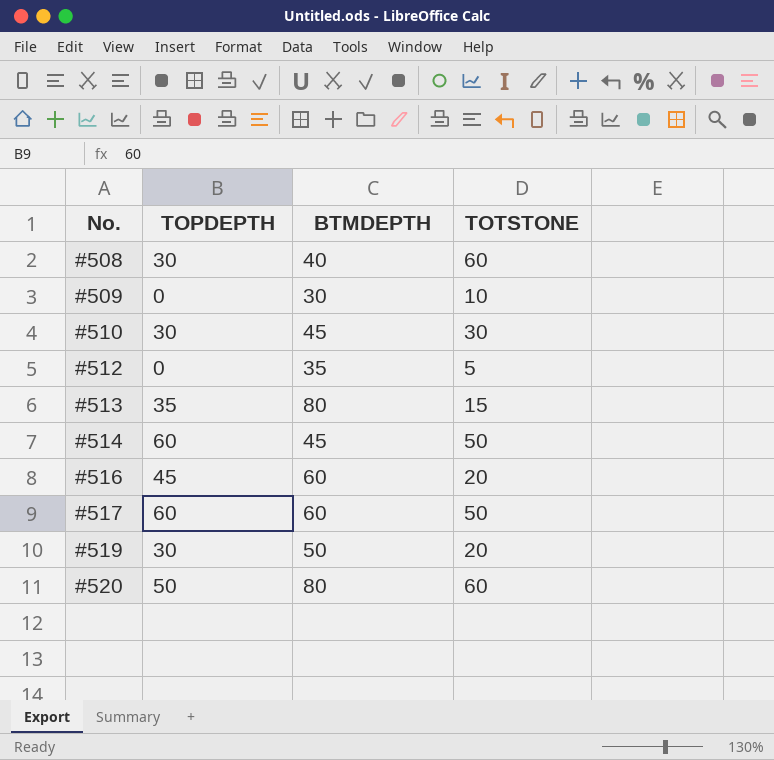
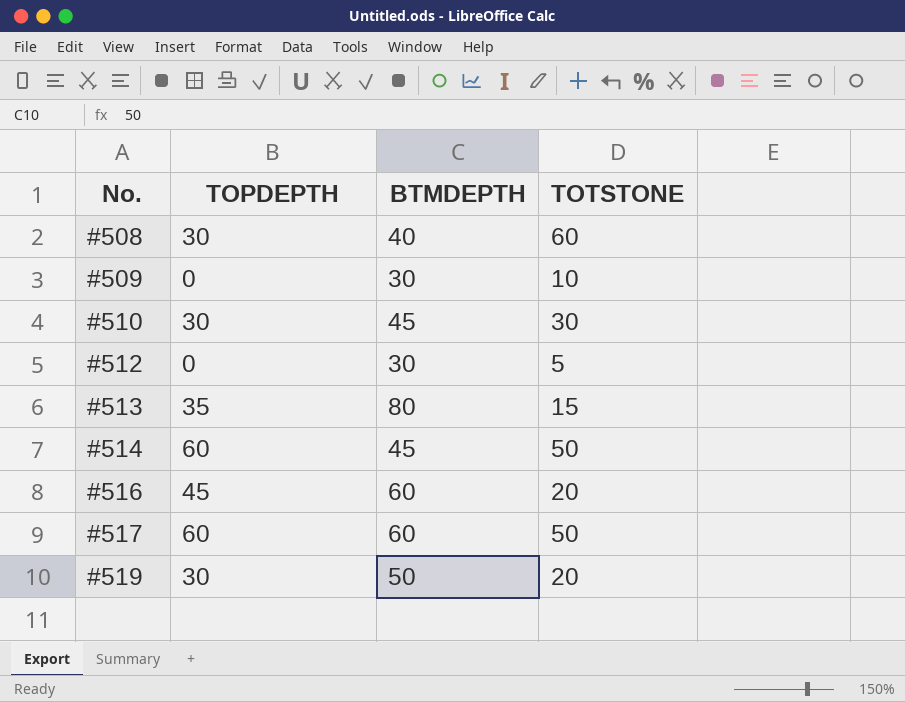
row #520: 50 | 80 | 60 -> none
#512 | BTMDEPTH: 35 -> 30

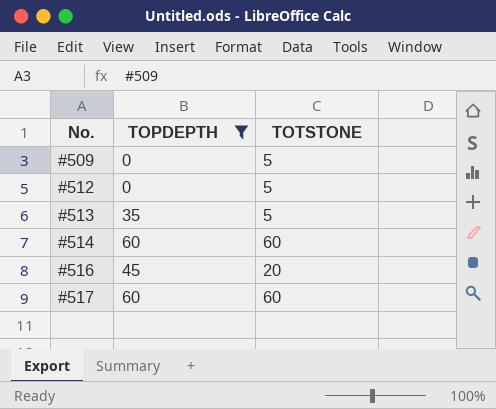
filter: none -> TOPDEPTH != 30
column BTMDEPTH | position: 3 -> none
#509 | TOTSTONE: 10 -> 5
#513 | TOTSTONE: 15 -> 5
#514 | TOTSTONE: 50 -> 60
#517 | TOTSTONE: 50 -> 60

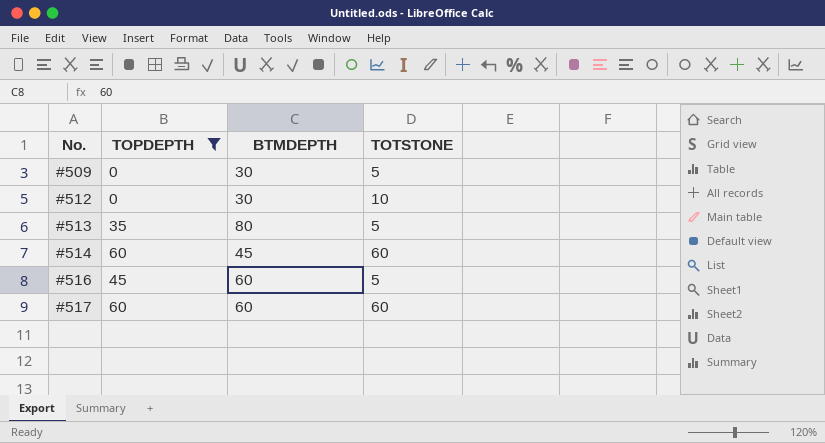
column BTMDEPTH | position: none -> 3
#512 | TOTSTONE: 5 -> 10
#516 | TOTSTONE: 20 -> 5

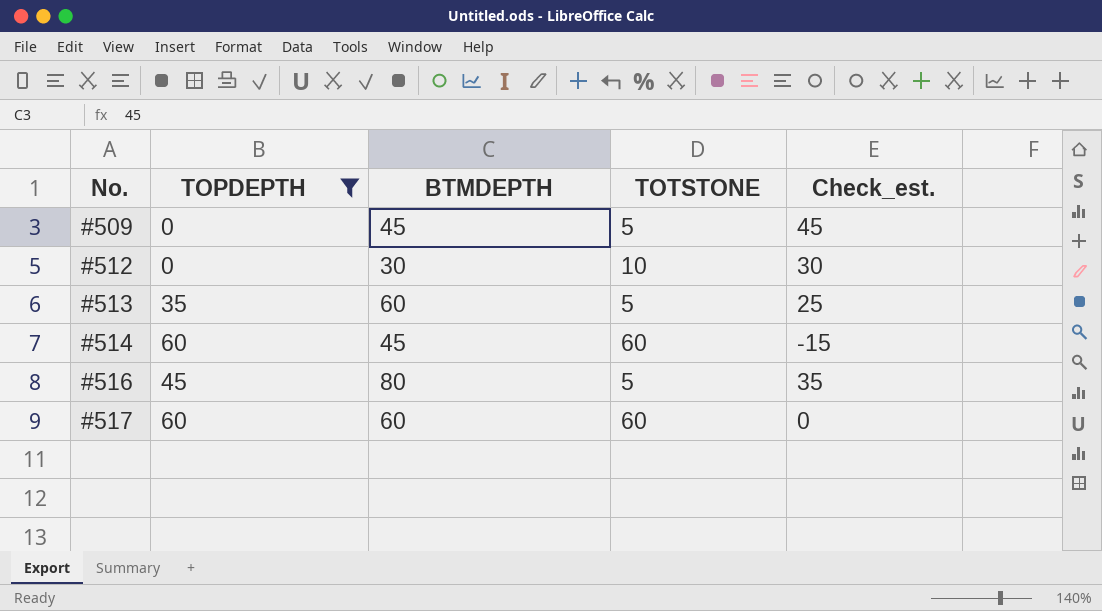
column Check_est. | formula: none -> [BTMDEPTH] - [TOPDEPTH]
#509 | BTMDEPTH: 30 -> 45
#513 | BTMDEPTH: 80 -> 60
#516 | BTMDEPTH: 60 -> 80

